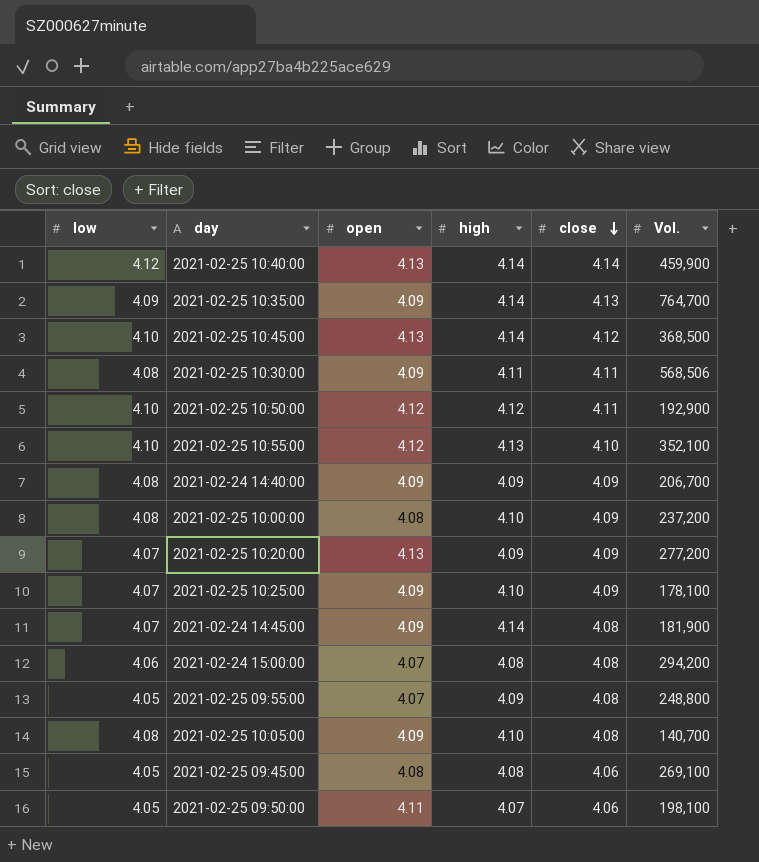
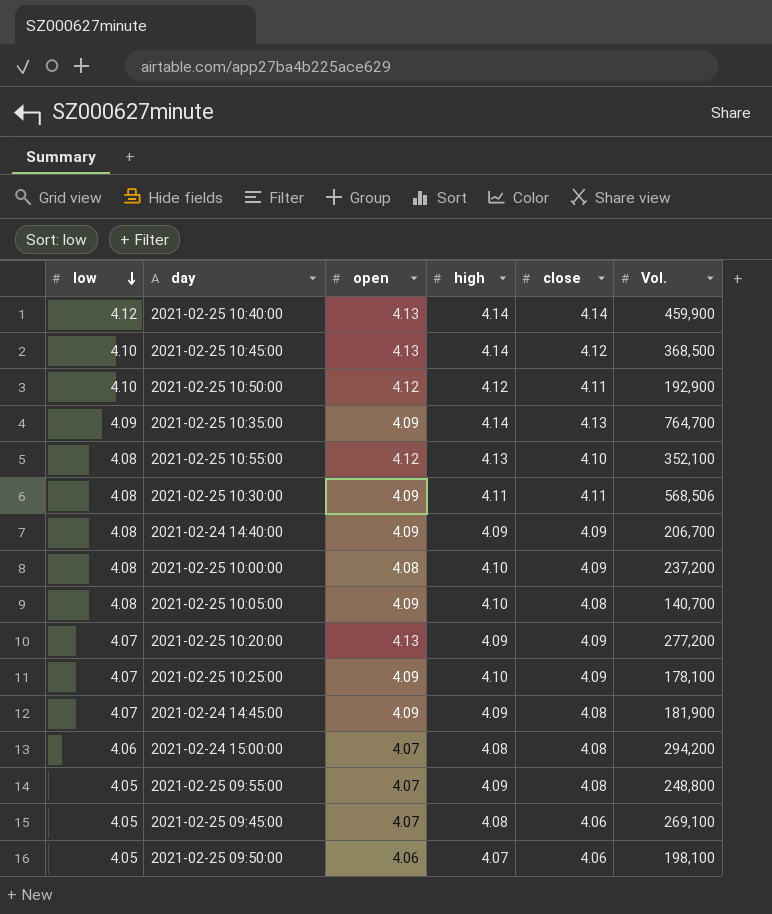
row order: close descending -> low descending
2021-02-25 10:55:00 | low: 4.10 -> 4.08
2021-02-24 14:45:00 | high: 4.14 -> 4.09
2021-02-25 09:45:00 | open: 4.08 -> 4.07
2021-02-25 09:50:00 | open: 4.11 -> 4.06

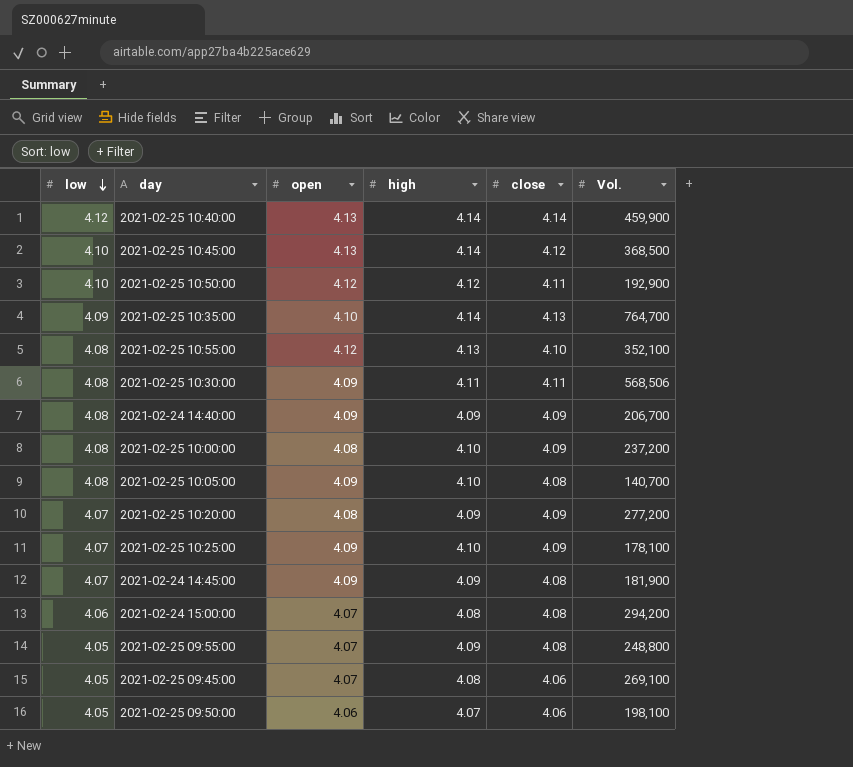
2021-02-25 10:35:00 | open: 4.09 -> 4.10
2021-02-25 10:20:00 | open: 4.13 -> 4.08

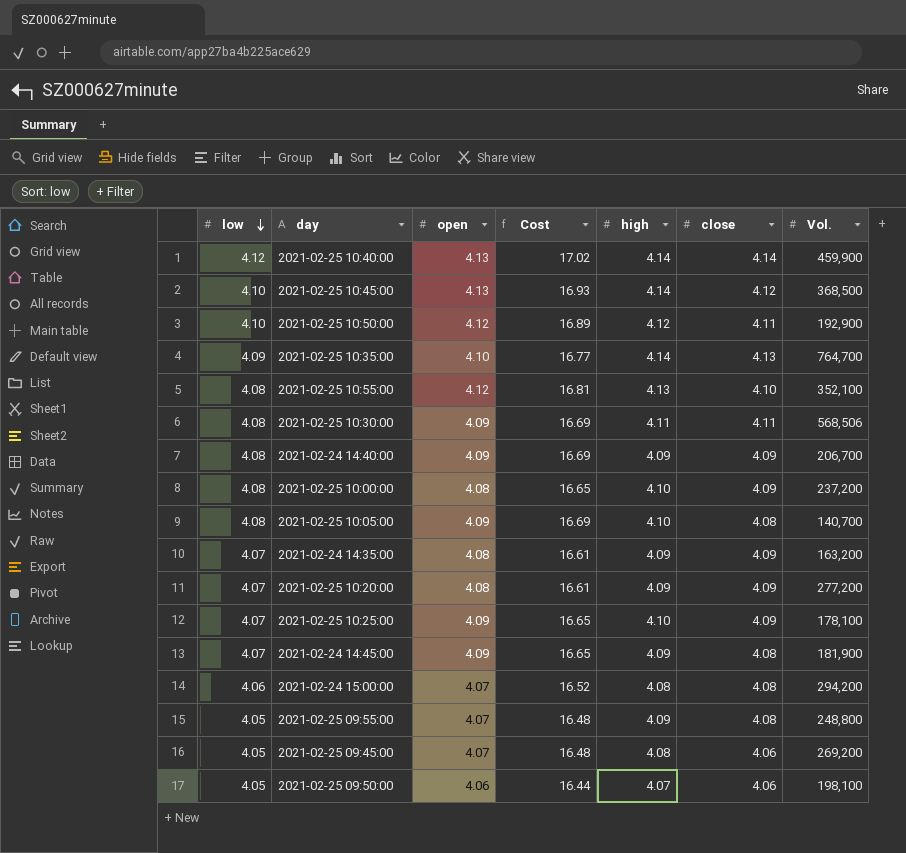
column Cost | formula: none -> [low] * [open]
row 2021-02-24 14:35:00: none -> 4.07 | 4.08 | 16.61 | 4.09 | 4.09 | 163,200
2021-02-25 09:45:00 | Vol.: 269,100 -> 269,200

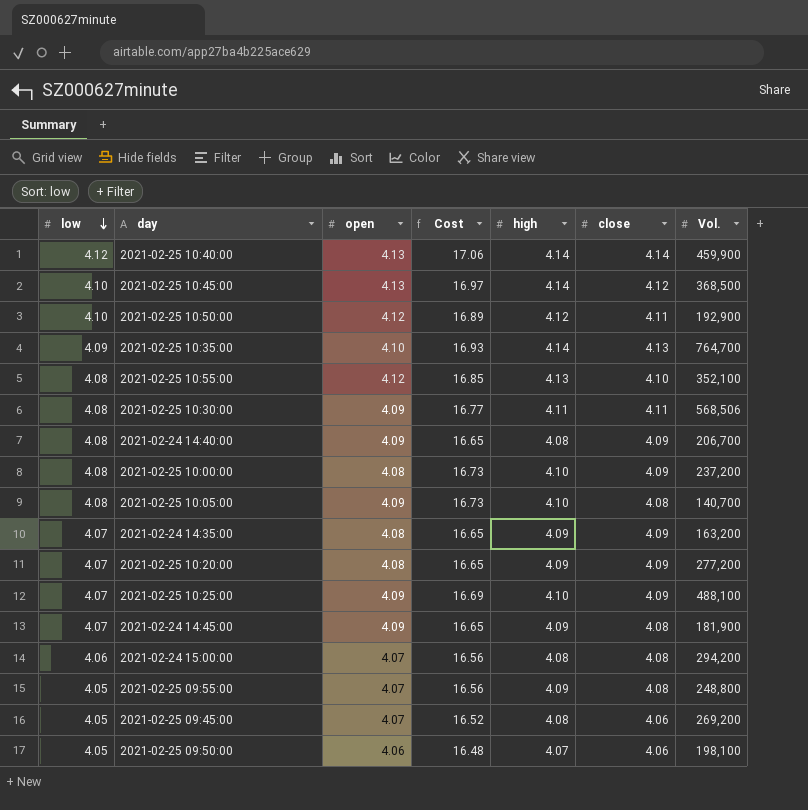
column Cost | formula: [low] * [open] -> [low] * [high]
2021-02-24 14:40:00 | high: 4.09 -> 4.08
2021-02-25 10:25:00 | Vol.: 178,100 -> 488,100

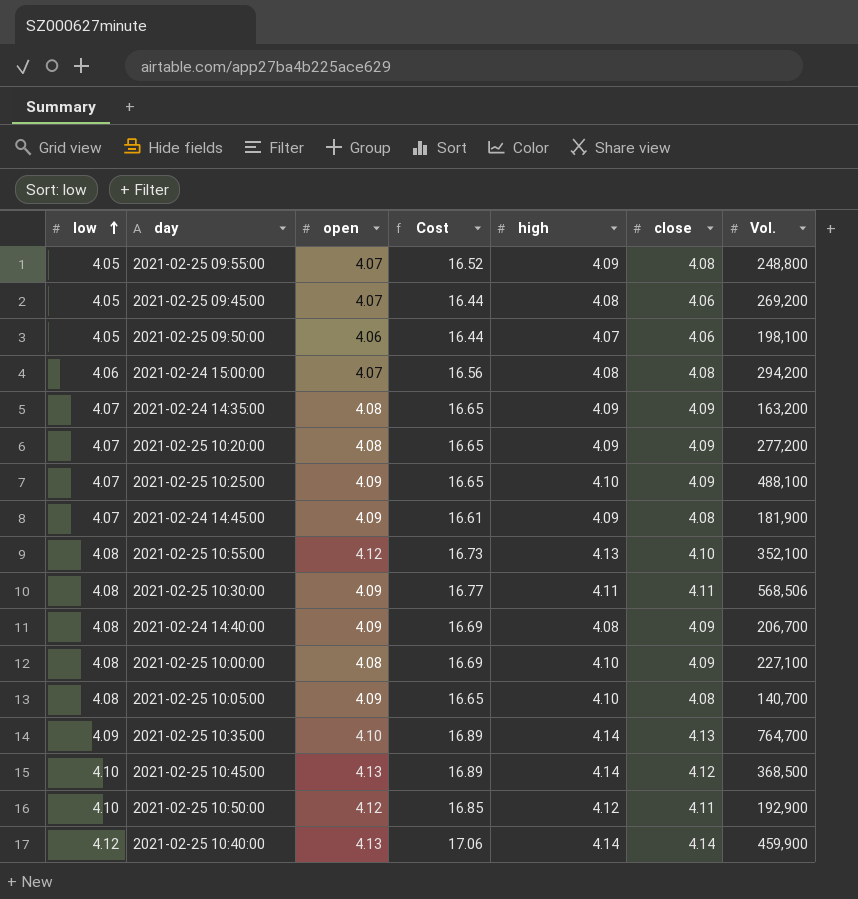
row order: low descending -> low ascending
column Cost | formula: [low] * [high] -> [low] * [close]
2021-02-25 10:00:00 | Vol.: 237,200 -> 227,100

